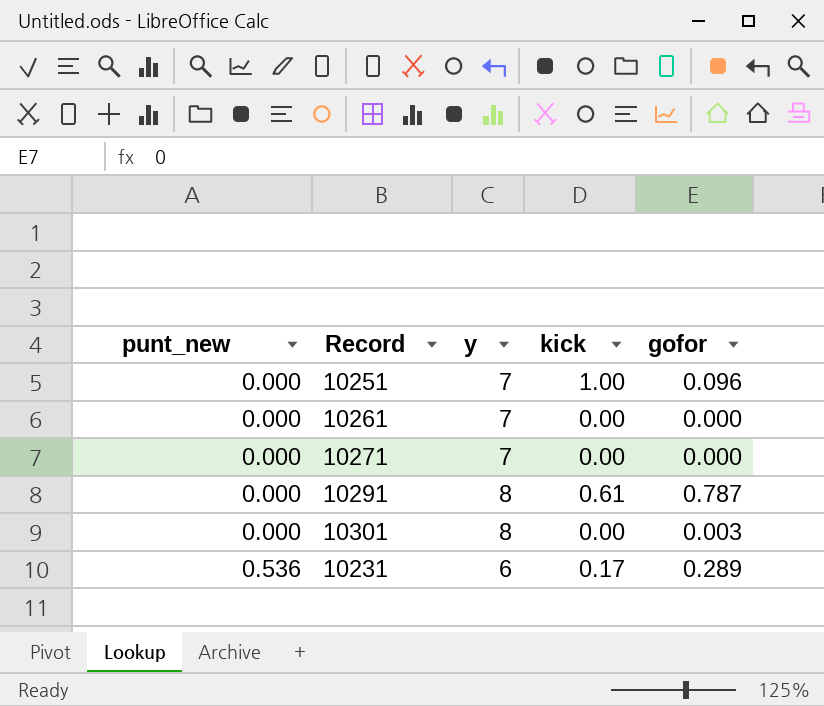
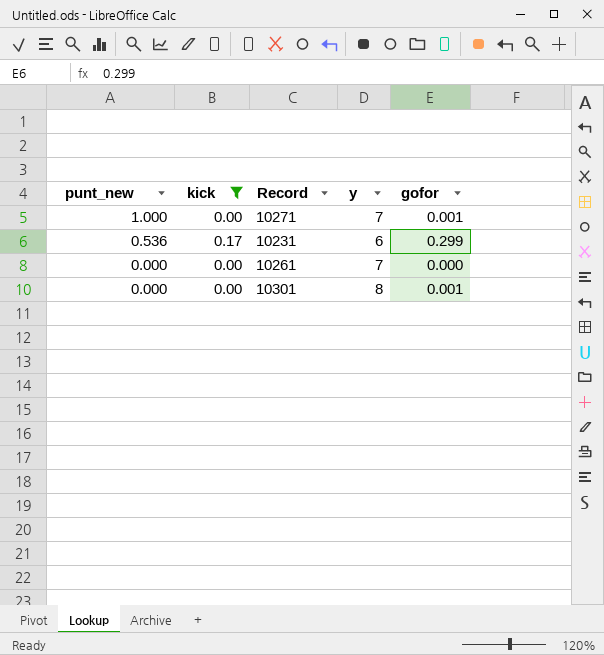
filter: none -> kick <= 0.17
row order: punt_new ascending -> punt_new descending
column kick | position: 4 -> 2
10271 | punt_new: 0.000 -> 1.000
10271 | gofor: 0.000 -> 0.001
10231 | gofor: 0.289 -> 0.299
10301 | gofor: 0.003 -> 0.001

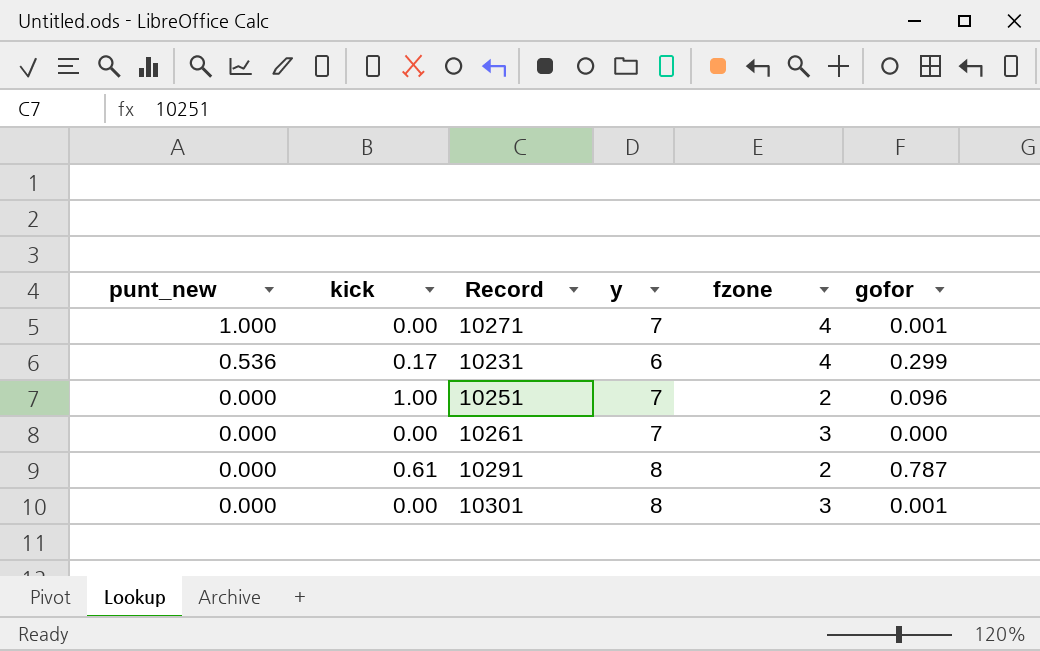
filter: kick <= 0.17 -> none
column fzone | position: none -> 5

